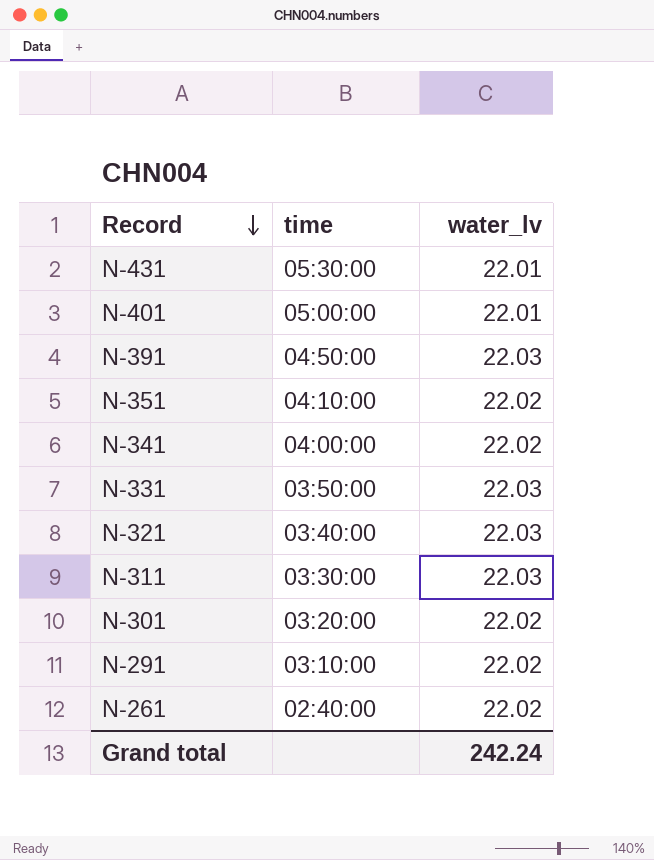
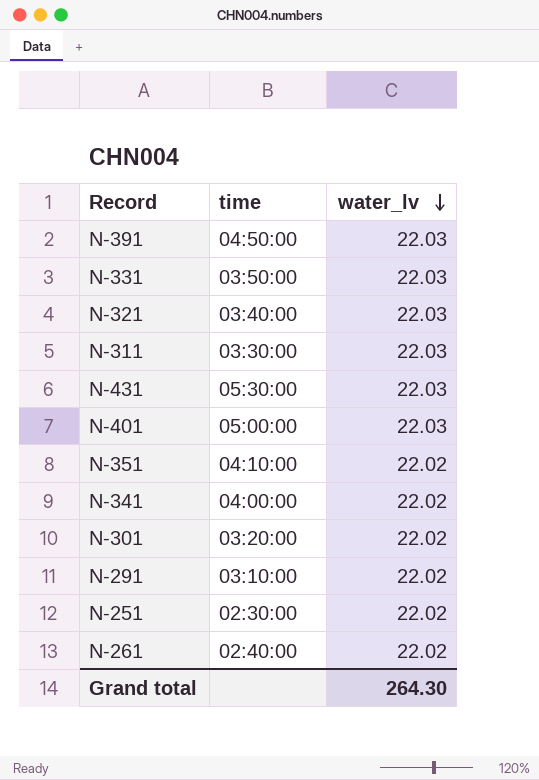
row order: Record descending -> water_lv descending
N-431 | water_lv: 22.01 -> 22.03
N-401 | water_lv: 22.01 -> 22.03
row N-251: none -> 02:30:00 | 22.02
Grand total | water_lv: 242.24 -> 264.30

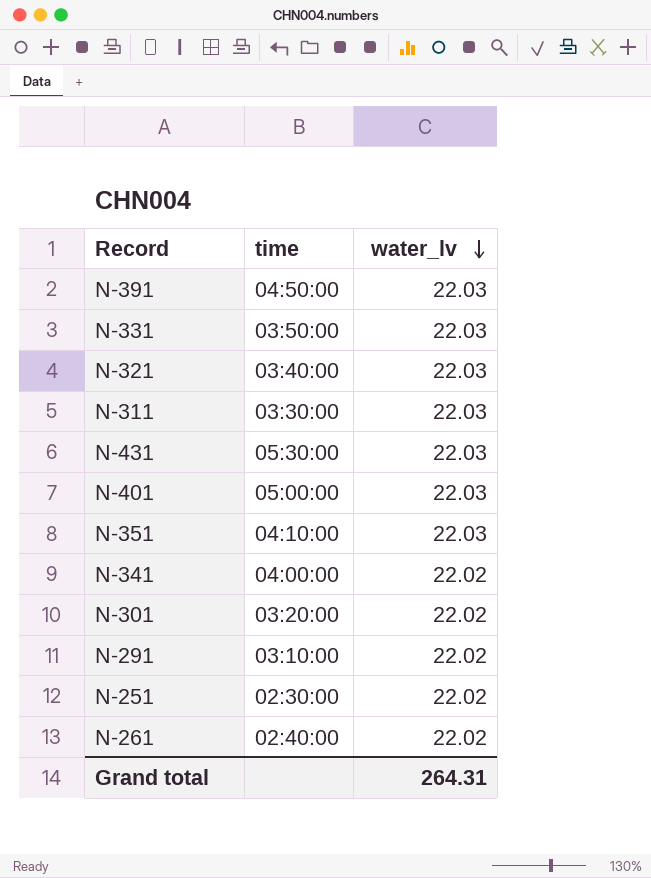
N-351 | water_lv: 22.02 -> 22.03
Grand total | water_lv: 264.30 -> 264.31

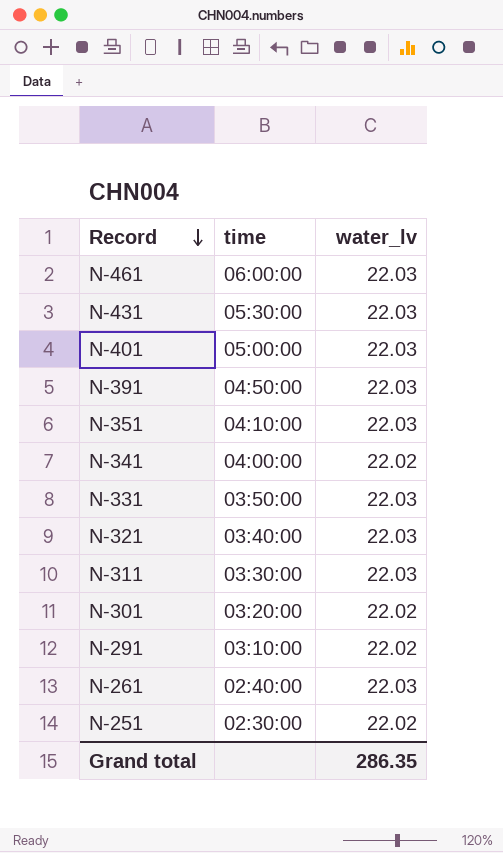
row order: water_lv descending -> Record descending
row N-461: none -> 06:00:00 | 22.03
N-261 | water_lv: 22.02 -> 22.03
Grand total | water_lv: 264.31 -> 286.35

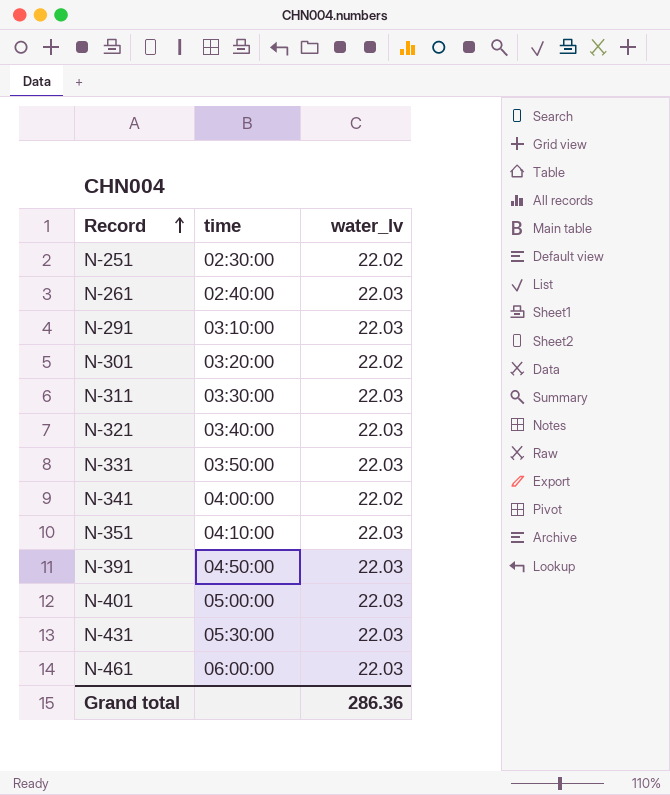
row order: Record descending -> Record ascending
N-291 | water_lv: 22.02 -> 22.03
Grand total | water_lv: 286.35 -> 286.36

